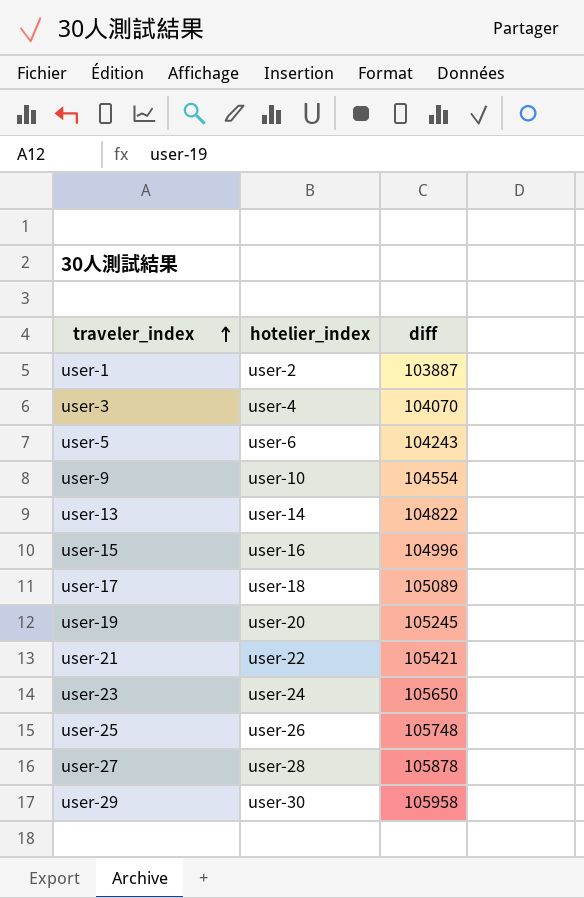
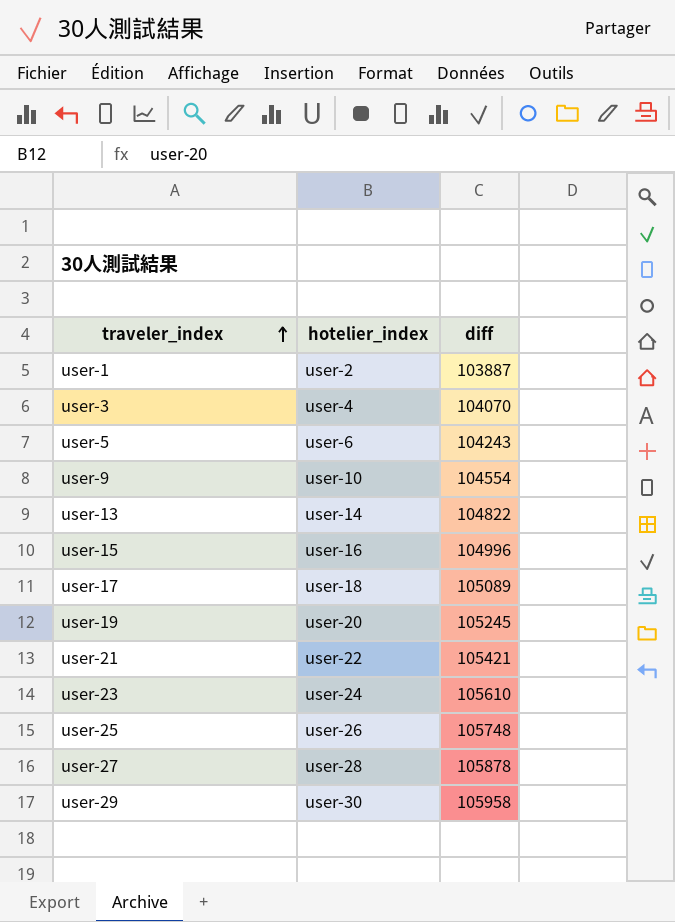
user-23 | diff: 105650 -> 105610

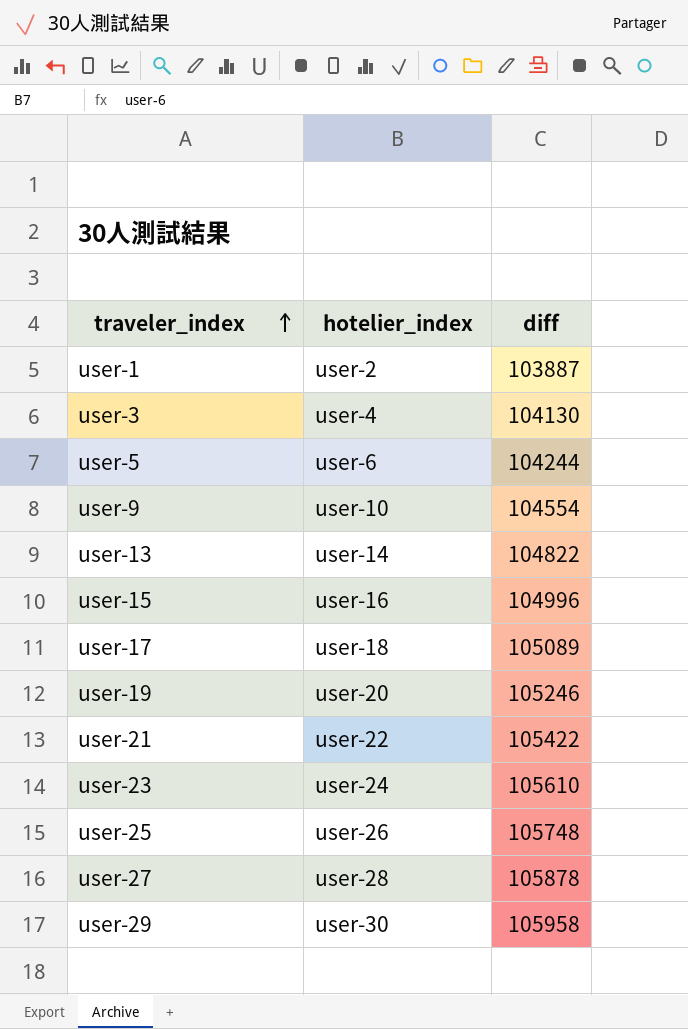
user-3 | diff: 104070 -> 104130
user-5 | diff: 104243 -> 104244
user-19 | diff: 105245 -> 105246
user-21 | diff: 105421 -> 105422

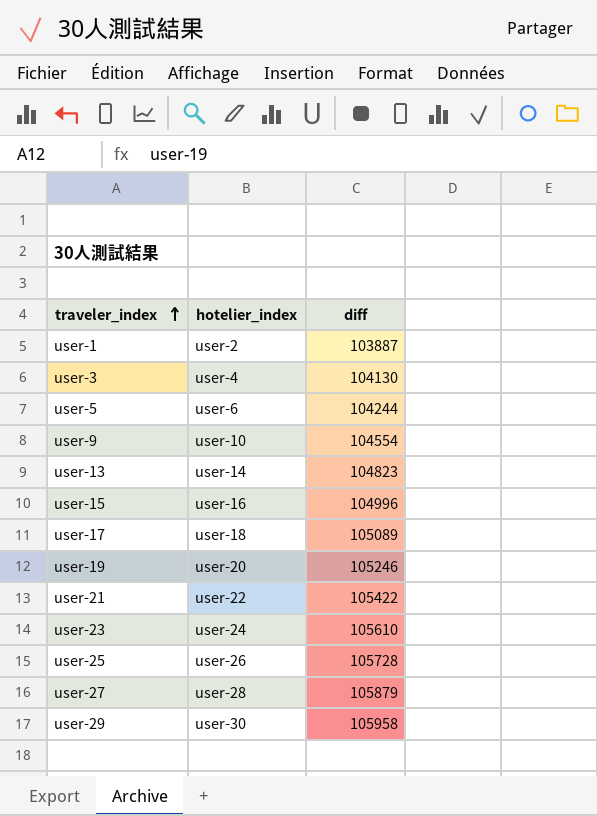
user-13 | diff: 104822 -> 104823
user-25 | diff: 105748 -> 105728
user-27 | diff: 105878 -> 105879

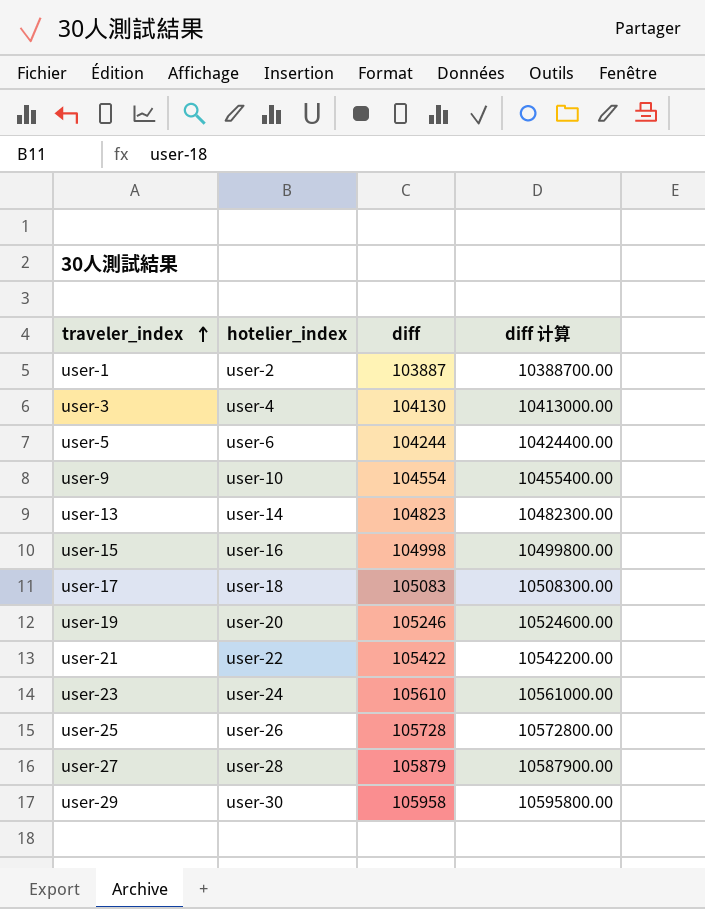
column diff 计算 | formula: none -> [diff] * 100
user-15 | diff: 104996 -> 104998
user-17 | diff: 105089 -> 105083

